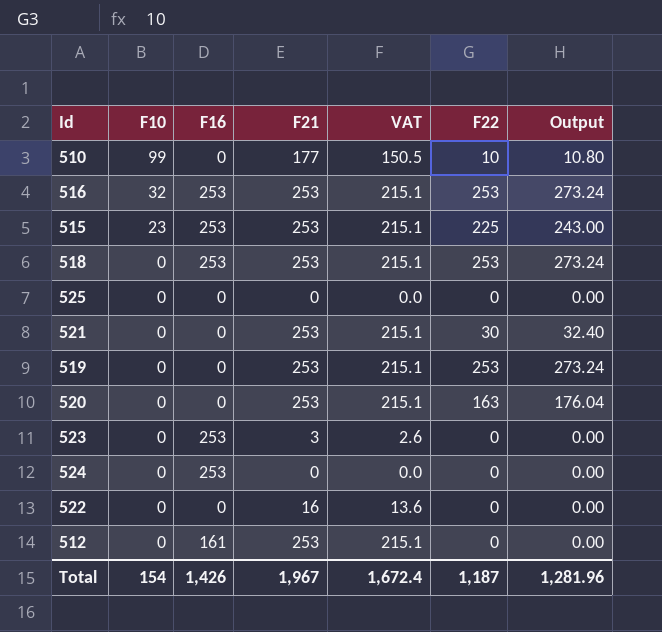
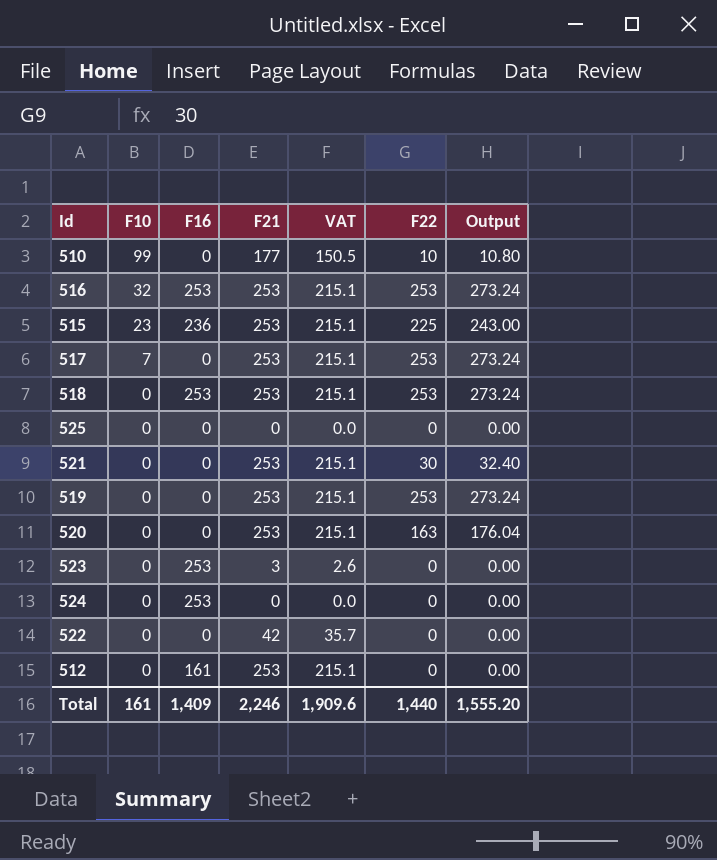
515 | F16: 253 -> 236
row 517: none -> 7 | 0 | 253 | 215.1 | 253 | 273.24
522 | F21: 16 -> 42
522 | VAT: 13.6 -> 35.7
Total | F10: 154 -> 161
Total | F16: 1,426 -> 1,409
Total | F21: 1,967 -> 2,246
Total | VAT: 1,672.4 -> 1,909.6
Total | F22: 1,187 -> 1,440
Total | Output: 1,281.96 -> 1,555.20

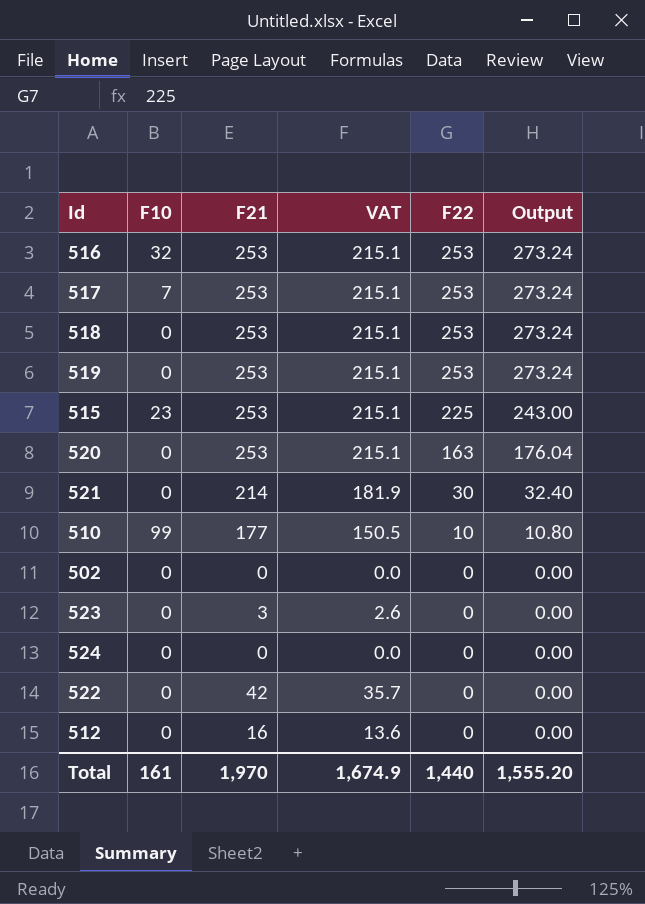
row order: F10 descending -> F22 descending
column F16 | position: 3 -> none
row 525: 0 | 0 | 0 | 0.0 | 0 | 0.00 -> none
521 | F21: 253 -> 214
521 | VAT: 215.1 -> 181.9
row 502: none -> 0 | 0 | 0.0 | 0 | 0.00
512 | F21: 253 -> 16
512 | VAT: 215.1 -> 13.6
Total | F21: 2,246 -> 1,970
Total | VAT: 1,909.6 -> 1,674.9

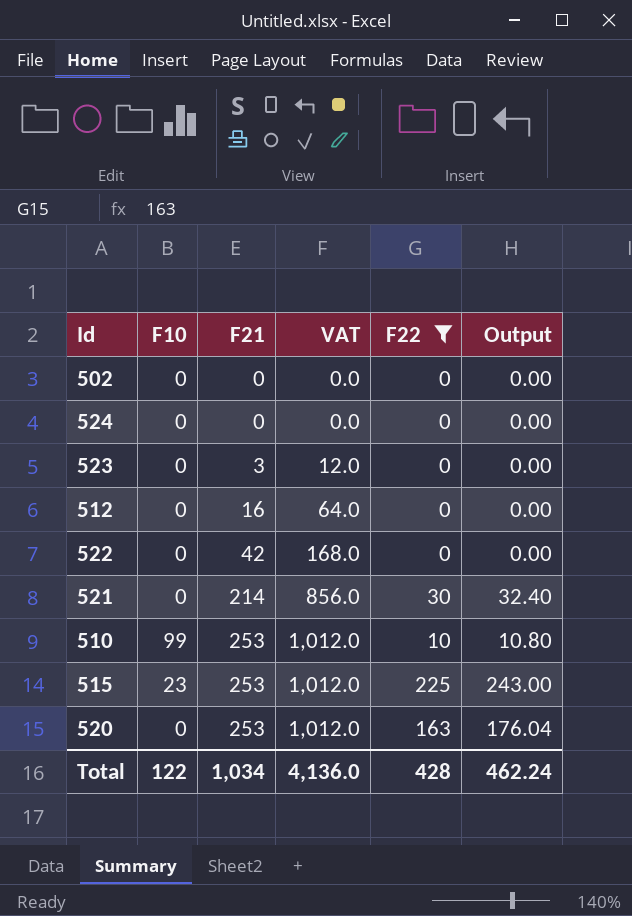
filter: none -> F22 != 253
row order: F22 descending -> F21 ascending
column VAT | formula: [F21] * 0.85 -> [F21] * 4
510 | F21: 177 -> 253
Total | F10: 161 -> 122
Total | F21: 1,970 -> 1,034
Total | VAT: 1,674.9 -> 4,136.0
Total | F22: 1,440 -> 428
Total | Output: 1,555.20 -> 462.24

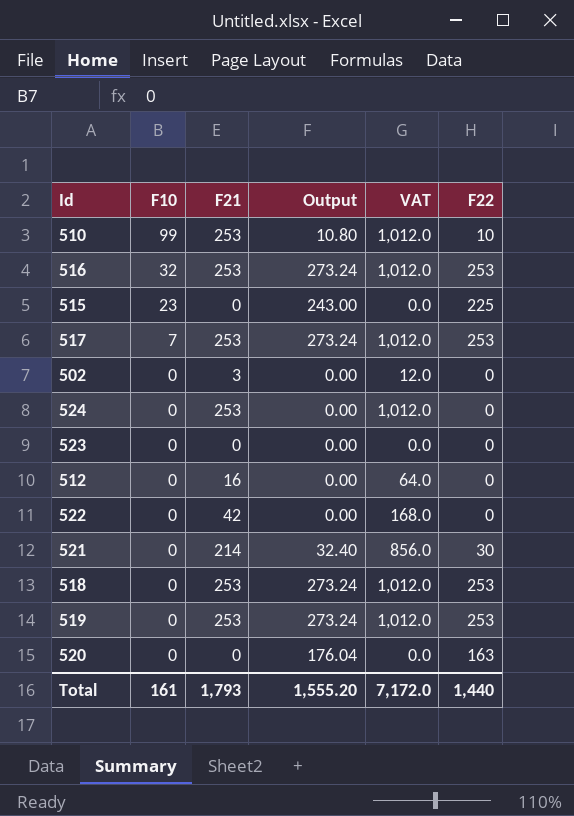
filter: F22 != 253 -> none
row order: F21 ascending -> F10 descending
column Output | position: 6 -> 4
515 | F21: 253 -> 0
515 | VAT: 1,012.0 -> 0.0
502 | F21: 0 -> 3
502 | VAT: 0.0 -> 12.0
524 | F21: 0 -> 253
524 | VAT: 0.0 -> 1,012.0
523 | F21: 3 -> 0
523 | VAT: 12.0 -> 0.0
520 | F21: 253 -> 0
520 | VAT: 1,012.0 -> 0.0
Total | F10: 122 -> 161
Total | F21: 1,034 -> 1,793
Total | Output: 462.24 -> 1,555.20
Total | VAT: 4,136.0 -> 7,172.0
Total | F22: 428 -> 1,440

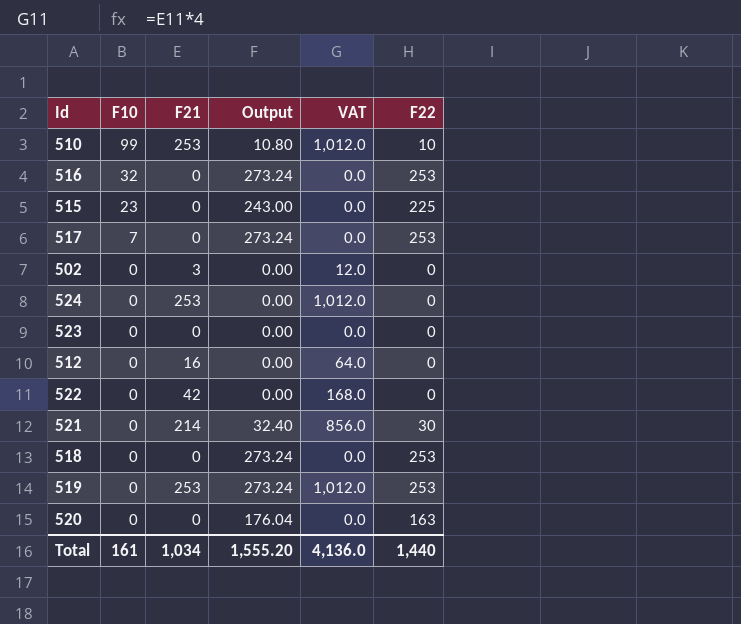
516 | F21: 253 -> 0
516 | VAT: 1,012.0 -> 0.0
517 | F21: 253 -> 0
517 | VAT: 1,012.0 -> 0.0
518 | F21: 253 -> 0
518 | VAT: 1,012.0 -> 0.0
Total | F21: 1,793 -> 1,034
Total | VAT: 7,172.0 -> 4,136.0

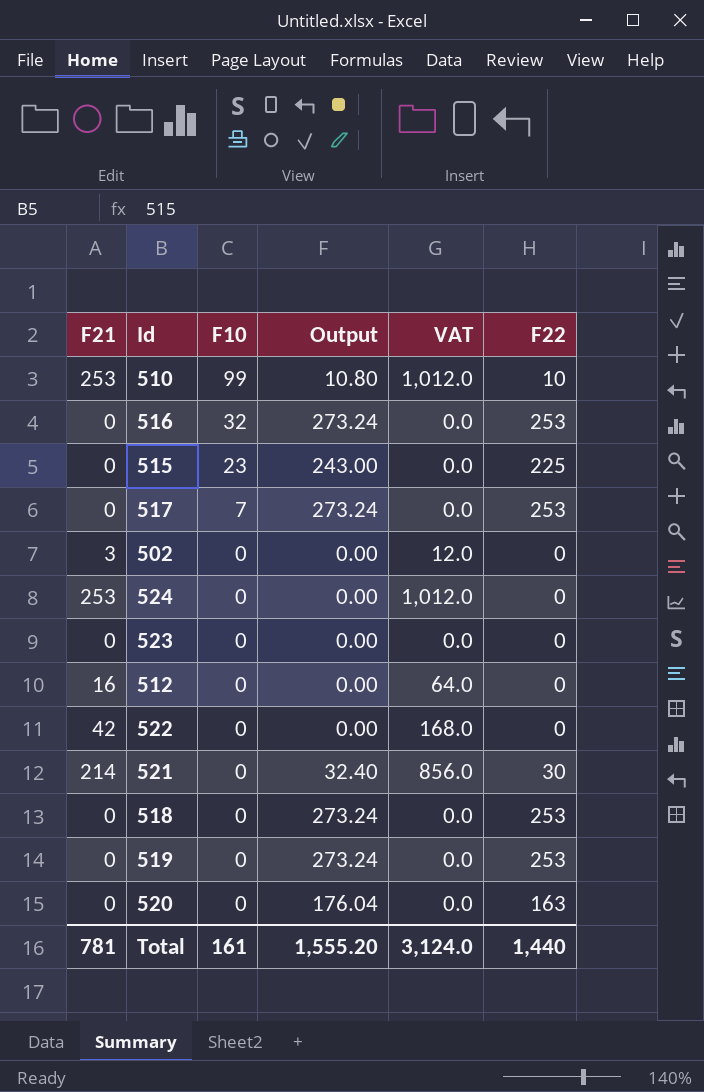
column F21 | position: 3 -> 1
519 | F21: 253 -> 0
519 | VAT: 1,012.0 -> 0.0
Total | F21: 1,034 -> 781
Total | VAT: 4,136.0 -> 3,124.0

